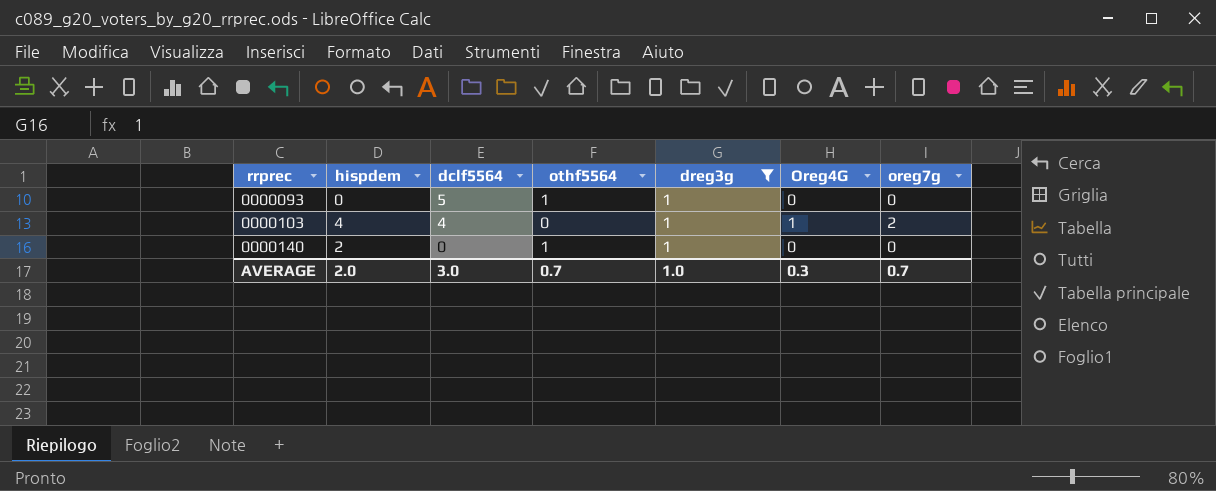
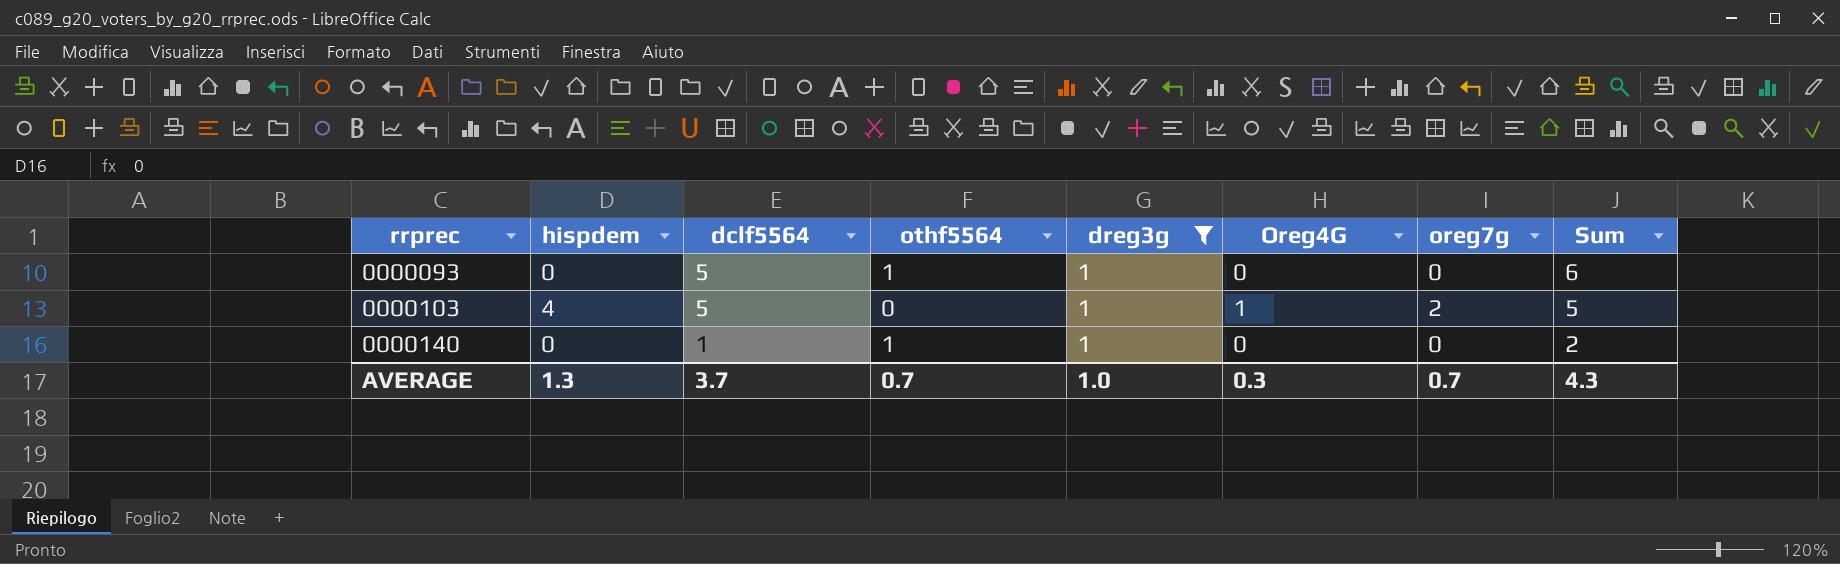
column Sum | formula: none -> [dclf5564] + [othf5564]
0000103 | dclf5564: 4 -> 5
0000140 | hispdem: 2 -> 0
0000140 | dclf5564: 0 -> 1
AVERAGE | hispdem: 2.0 -> 1.3
AVERAGE | dclf5564: 3.0 -> 3.7

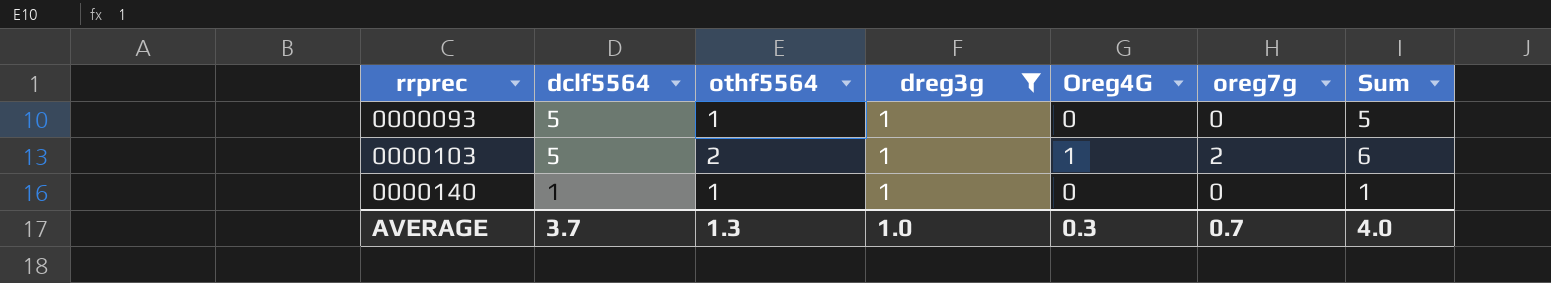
column hispdem | position: 2 -> none
column Sum | formula: [dclf5564] + [othf5564] -> [dclf5564] + [Oreg4G]
0000103 | othf5564: 0 -> 2
AVERAGE | othf5564: 0.7 -> 1.3
AVERAGE | Sum: 4.3 -> 4.0

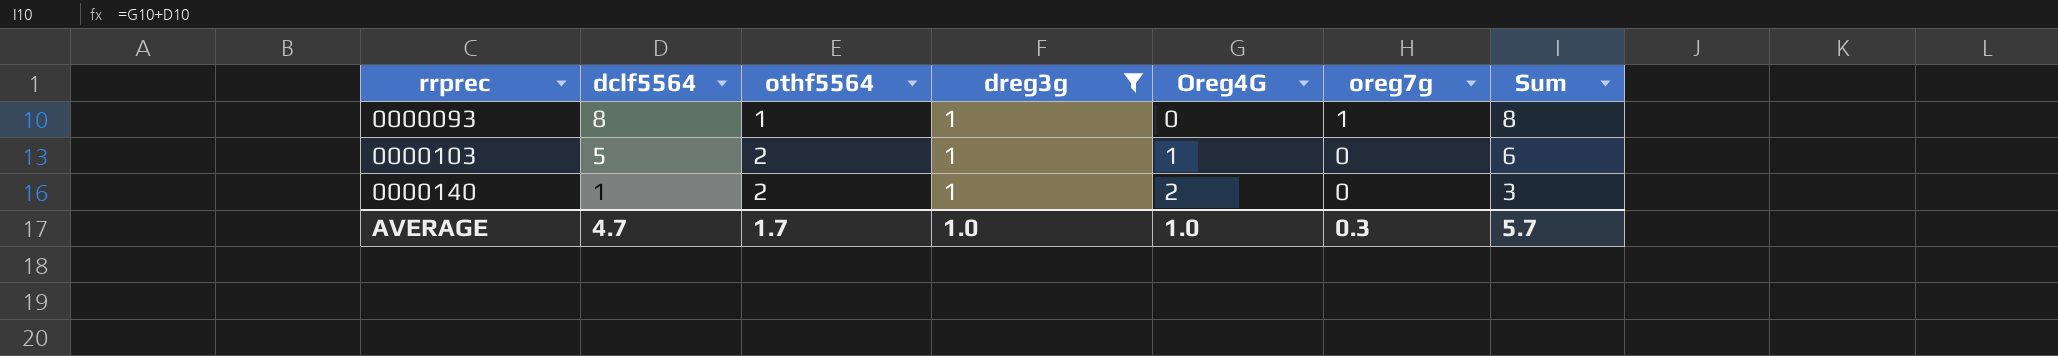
0000093 | dclf5564: 5 -> 8
0000093 | oreg7g: 0 -> 1
0000093 | Sum: 5 -> 8
0000103 | oreg7g: 2 -> 0
0000140 | othf5564: 1 -> 2
0000140 | Oreg4G: 0 -> 2
0000140 | Sum: 1 -> 3
AVERAGE | dclf5564: 3.7 -> 4.7
AVERAGE | othf5564: 1.3 -> 1.7
AVERAGE | Oreg4G: 0.3 -> 1.0
AVERAGE | oreg7g: 0.7 -> 0.3
AVERAGE | Sum: 4.0 -> 5.7

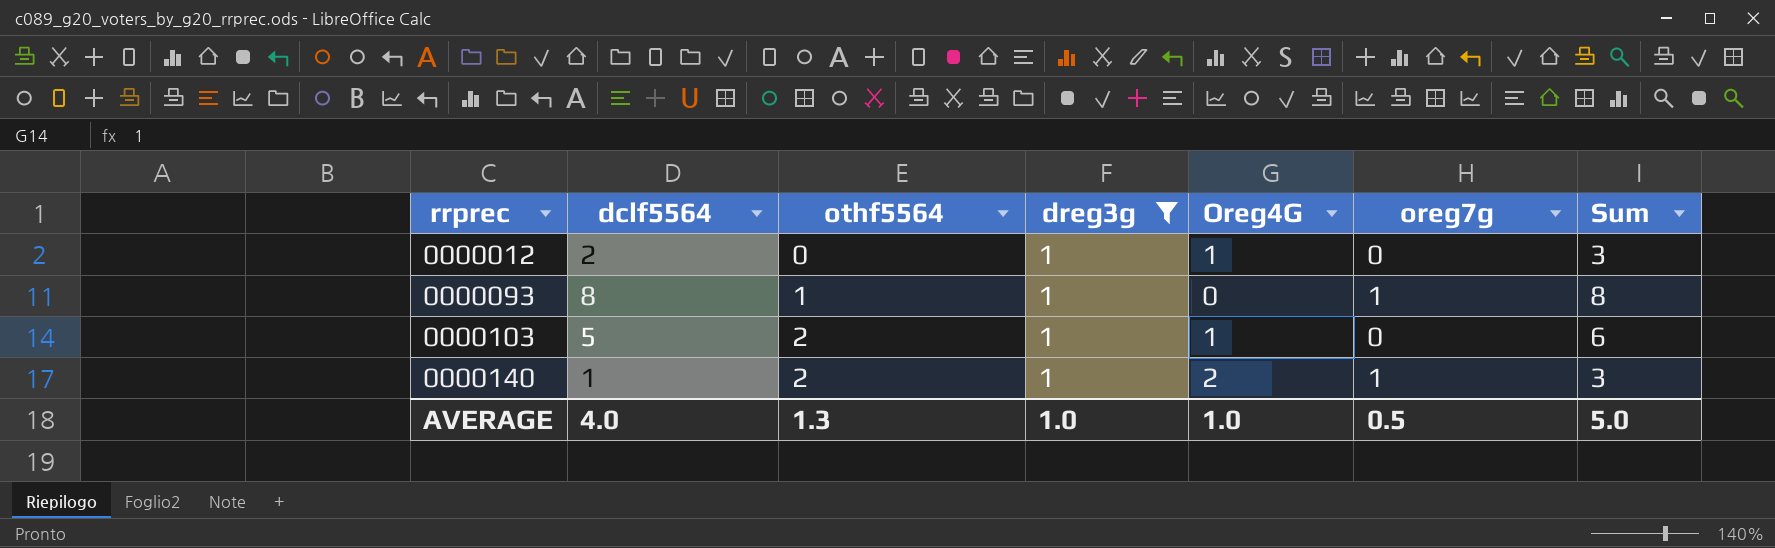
row 0000012: none -> 2 | 0 | 1 | 1 | 0 | 3
0000140 | oreg7g: 0 -> 1
AVERAGE | dclf5564: 4.7 -> 4.0
AVERAGE | othf5564: 1.7 -> 1.3
AVERAGE | oreg7g: 0.3 -> 0.5
AVERAGE | Sum: 5.7 -> 5.0

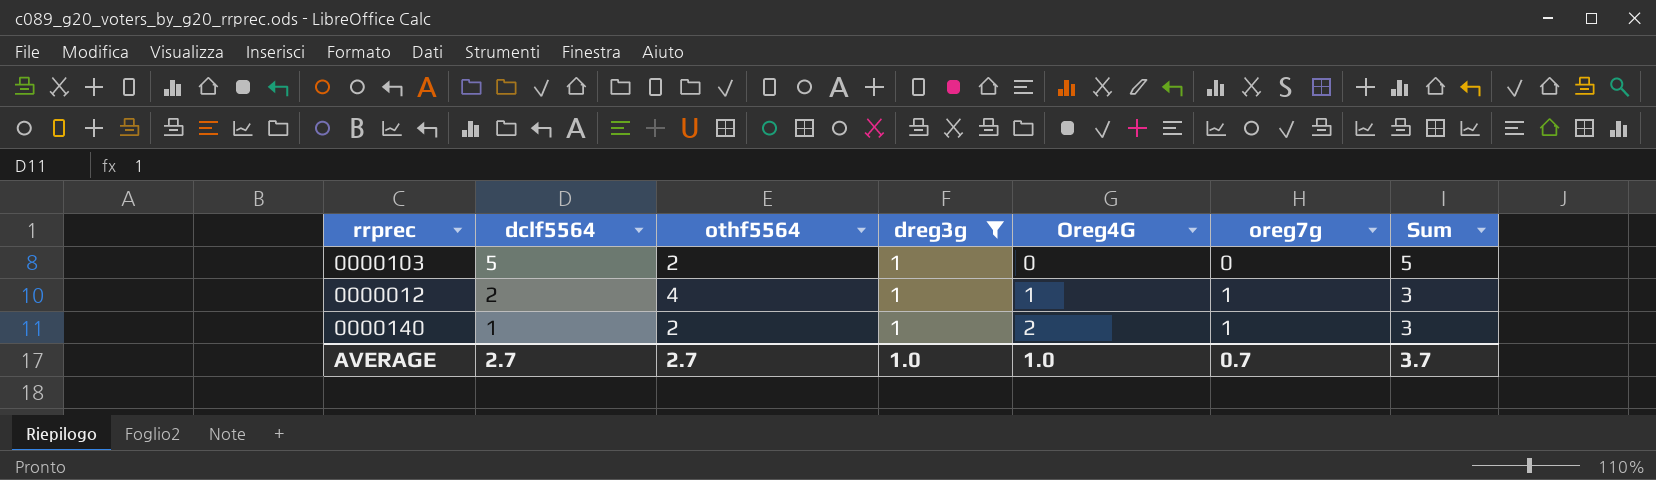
row order: rrprec ascending -> dclf5564 descending
row 0000093: 8 | 1 | 1 | 0 | 1 | 8 -> none
0000103 | Oreg4G: 1 -> 0
0000103 | Sum: 6 -> 5
0000012 | othf5564: 0 -> 4
0000012 | oreg7g: 0 -> 1
AVERAGE | dclf5564: 4.0 -> 2.7
AVERAGE | othf5564: 1.3 -> 2.7
AVERAGE | oreg7g: 0.5 -> 0.7
AVERAGE | Sum: 5.0 -> 3.7

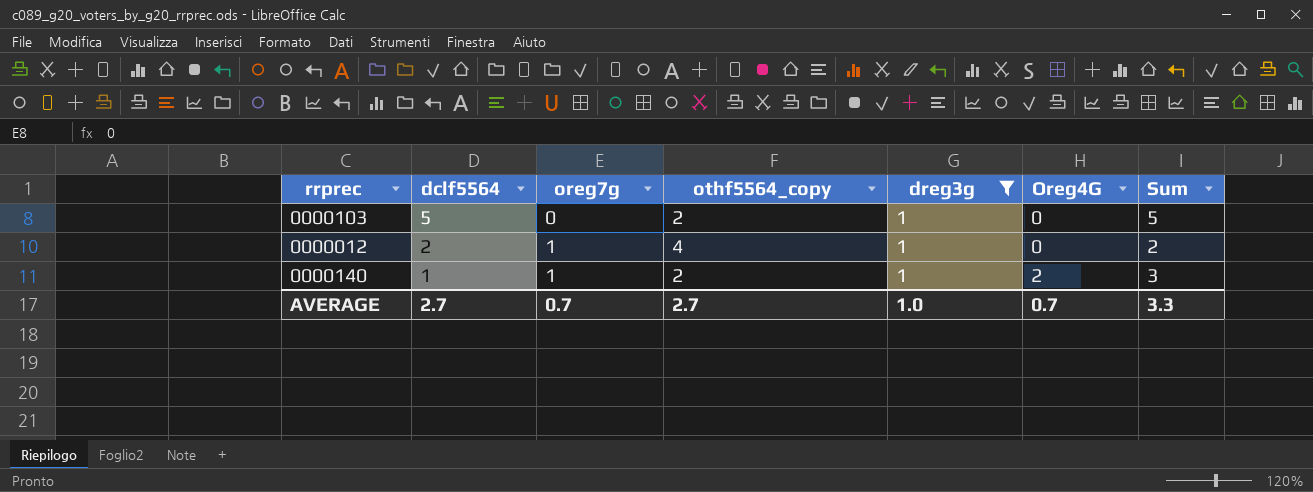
column oreg7g | position: 6 -> 3
column name: othf5564 -> othf5564_copy
0000012 | Oreg4G: 1 -> 0
0000012 | Sum: 3 -> 2
AVERAGE | Oreg4G: 1.0 -> 0.7
AVERAGE | Sum: 3.7 -> 3.3

